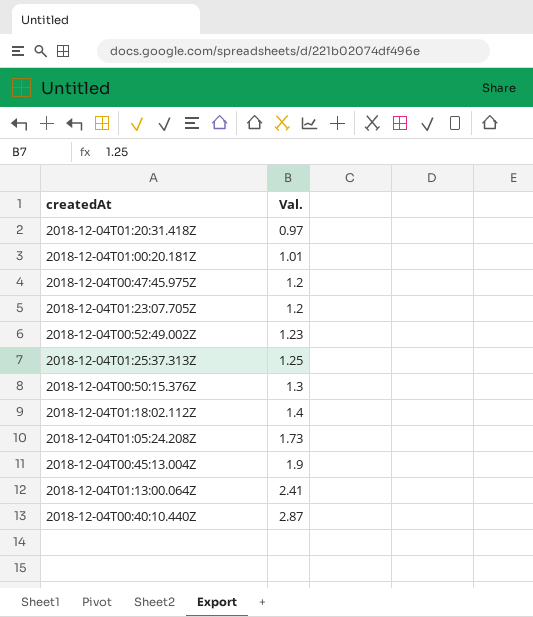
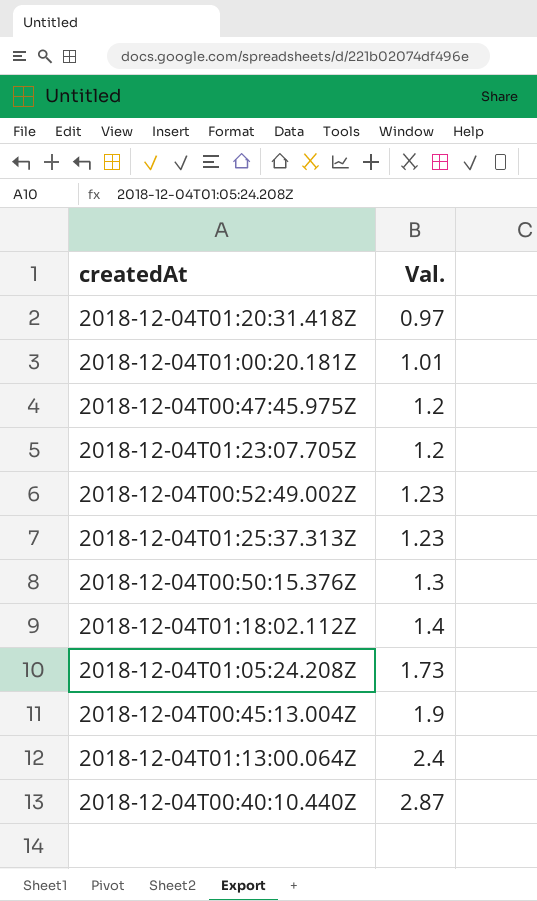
2018-12-04T01:25:37.313Z | Val.: 1.25 -> 1.23
2018-12-04T01:13:00.064Z | Val.: 2.41 -> 2.4

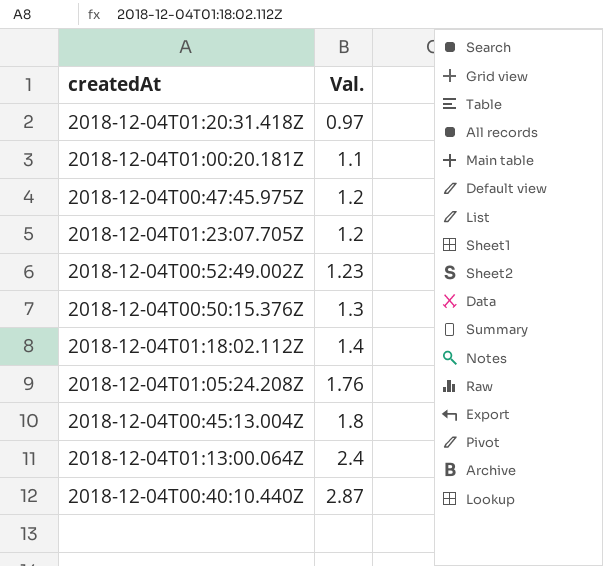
row 2018-12-04T01:25:37.313Z: 1.23 -> none
2018-12-04T01:00:20.181Z | Val.: 1.01 -> 1.1
2018-12-04T01:05:24.208Z | Val.: 1.73 -> 1.76
2018-12-04T00:45:13.004Z | Val.: 1.9 -> 1.8

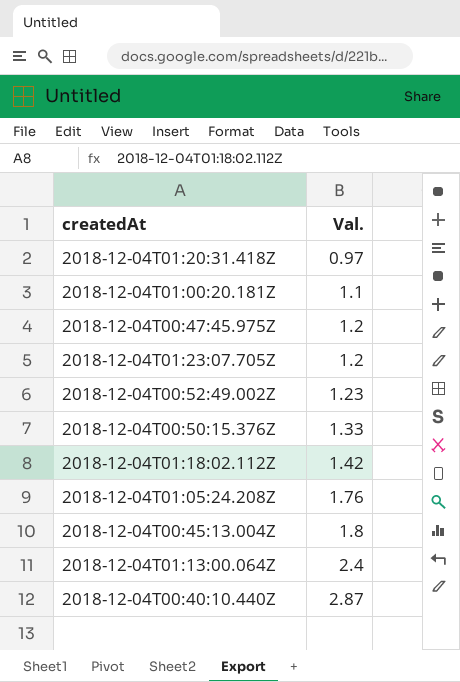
2018-12-04T00:50:15.376Z | Val.: 1.3 -> 1.33
2018-12-04T01:18:02.112Z | Val.: 1.4 -> 1.42

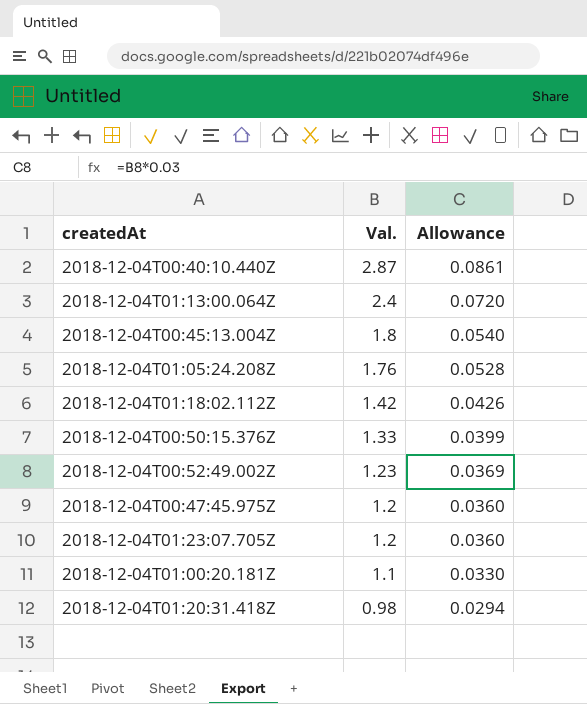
row order: Val. ascending -> Val. descending
column Allowance | formula: none -> [Val.] * 0.03
2018-12-04T01:20:31.418Z | Val.: 0.97 -> 0.98

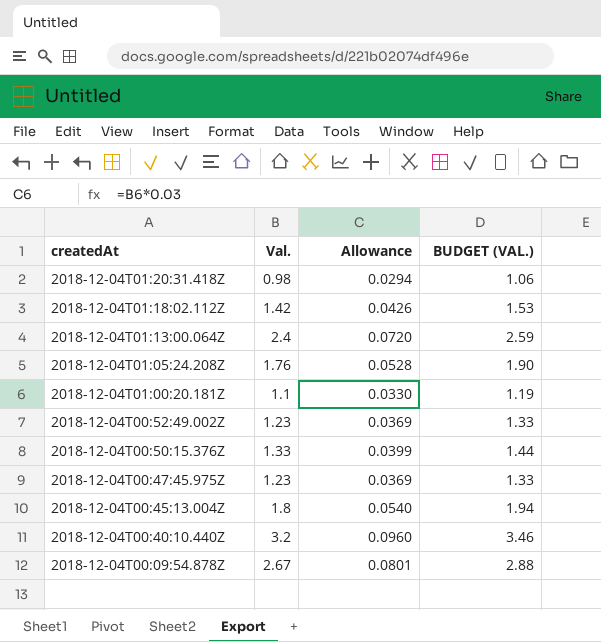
row order: Val. descending -> createdAt descending
column BUDGET (VAL.) | formula: none -> [Val.] * 1.08
row 2018-12-04T01:23:07.705Z: 1.2 | 0.0360 -> none
2018-12-04T00:47:45.975Z | Val.: 1.2 -> 1.23
2018-12-04T00:47:45.975Z | Allowance: 0.0360 -> 0.0369
2018-12-04T00:40:10.440Z | Val.: 2.87 -> 3.2
2018-12-04T00:40:10.440Z | Allowance: 0.0861 -> 0.0960
row 2018-12-04T00:09:54.878Z: none -> 2.67 | 0.0801 | 2.88

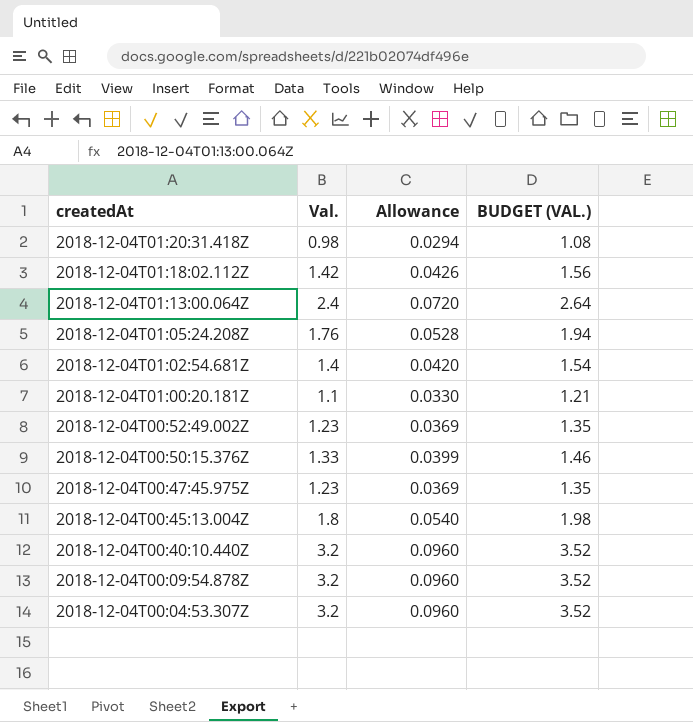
column BUDGET (VAL.) | formula: [Val.] * 1.08 -> [Val.] * 1.1
row 2018-12-04T01:02:54.681Z: none -> 1.4 | 0.0420 | 1.54
2018-12-04T00:09:54.878Z | Val.: 2.67 -> 3.2
2018-12-04T00:09:54.878Z | Allowance: 0.0801 -> 0.0960
row 2018-12-04T00:04:53.307Z: none -> 3.2 | 0.0960 | 3.52

